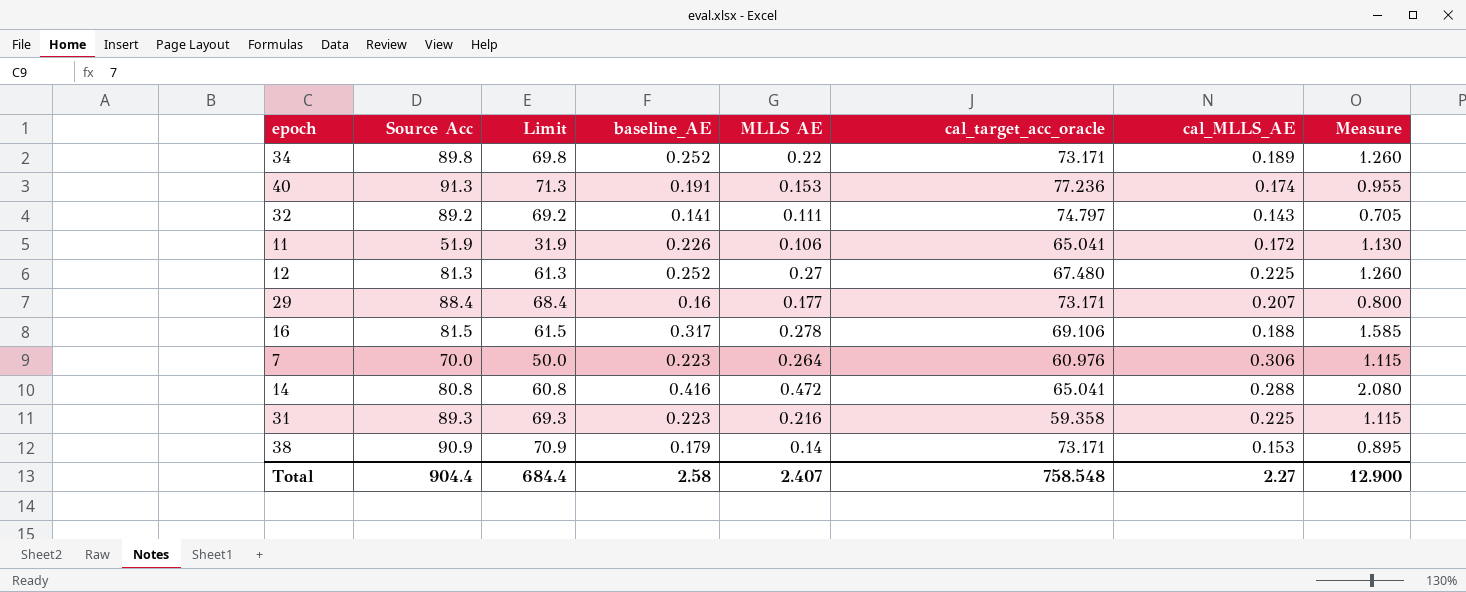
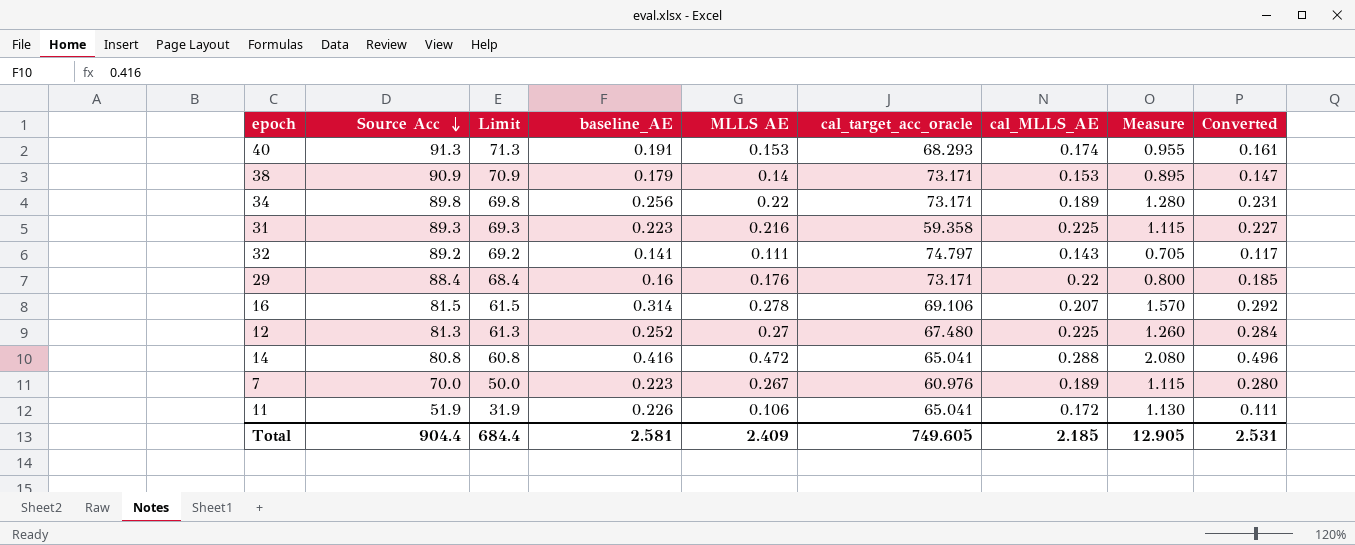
row order: none -> Source Acc descending
column Converted | formula: none -> [MLLS AE] * 1.05
40 | cal_target_acc_oracle: 77.236 -> 68.293
34 | baseline_AE: 0.252 -> 0.256
34 | Measure: 1.260 -> 1.280
29 | MLLS AE: 0.177 -> 0.176
29 | cal_MLLS_AE: 0.207 -> 0.22
16 | baseline_AE: 0.317 -> 0.314
16 | cal_MLLS_AE: 0.188 -> 0.207
16 | Measure: 1.585 -> 1.570
7 | MLLS AE: 0.264 -> 0.267
7 | cal_MLLS_AE: 0.306 -> 0.189
Total | baseline_AE: 2.58 -> 2.581
Total | MLLS AE: 2.407 -> 2.409
Total | cal_target_acc_oracle: 758.548 -> 749.605
Total | cal_MLLS_AE: 2.27 -> 2.185
Total | Measure: 12.900 -> 12.905

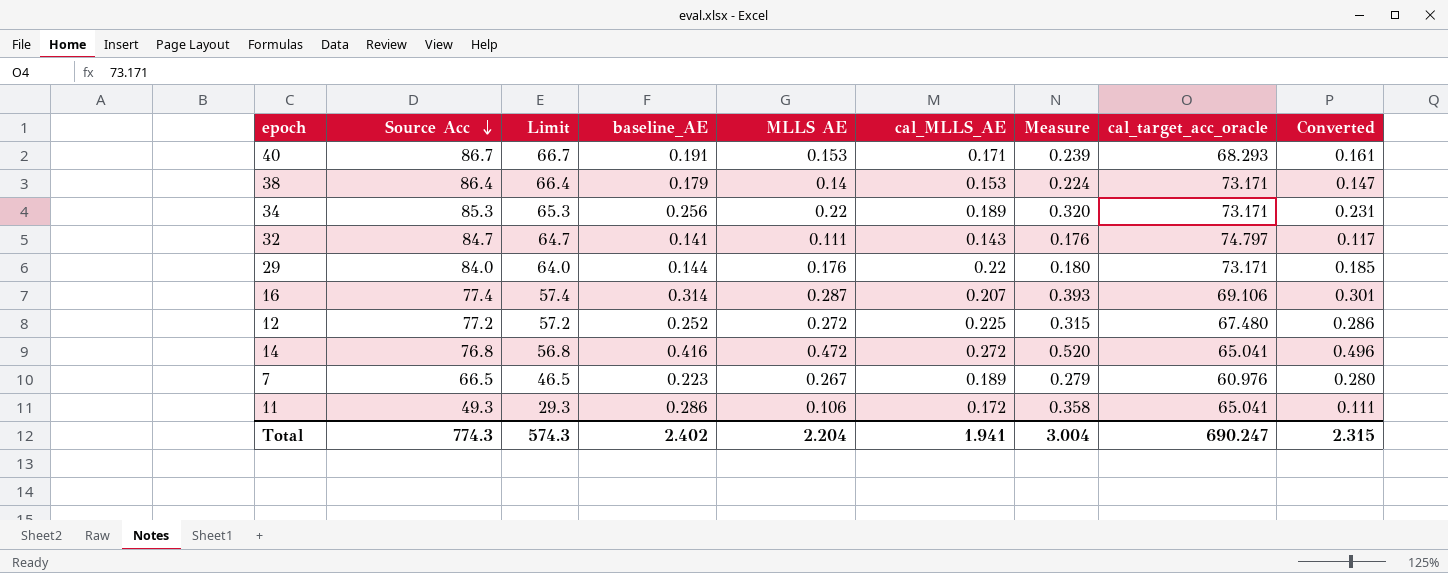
column Measure | formula: [baseline_AE] * 5 -> [baseline_AE] * 1.25
column cal_target_acc_oracle | position: 6 -> 8
row 31: 89.3 | 69.3 | 0.223 | 0.216 | 59.358 | 0.225 | 1.115 | 0.227 -> none
40 | Source Acc: 91.3 -> 86.7
40 | Limit: 71.3 -> 66.7
40 | cal_MLLS_AE: 0.174 -> 0.171
38 | Source Acc: 90.9 -> 86.4
38 | Limit: 70.9 -> 66.4
34 | Source Acc: 89.8 -> 85.3
34 | Limit: 69.8 -> 65.3
32 | Source Acc: 89.2 -> 84.7
32 | Limit: 69.2 -> 64.7
29 | Source Acc: 88.4 -> 84.0
29 | Limit: 68.4 -> 64.0
29 | baseline_AE: 0.16 -> 0.144
16 | Source Acc: 81.5 -> 77.4
16 | Limit: 61.5 -> 57.4
16 | MLLS AE: 0.278 -> 0.287
16 | Converted: 0.292 -> 0.301
12 | Source Acc: 81.3 -> 77.2
12 | Limit: 61.3 -> 57.2
12 | MLLS AE: 0.27 -> 0.272
12 | Converted: 0.284 -> 0.286
14 | Source Acc: 80.8 -> 76.8
14 | Limit: 60.8 -> 56.8
14 | cal_MLLS_AE: 0.288 -> 0.272
7 | Source Acc: 70.0 -> 66.5
7 | Limit: 50.0 -> 46.5
11 | Source Acc: 51.9 -> 49.3
11 | Limit: 31.9 -> 29.3
11 | baseline_AE: 0.226 -> 0.286
Total | Source Acc: 904.4 -> 774.3
Total | Limit: 684.4 -> 574.3
Total | baseline_AE: 2.581 -> 2.402
Total | MLLS AE: 2.409 -> 2.204
Total | cal_MLLS_AE: 2.185 -> 1.941
Total | Measure: 12.905 -> 3.004
Total | cal_target_acc_oracle: 749.605 -> 690.247
Total | Converted: 2.531 -> 2.315

